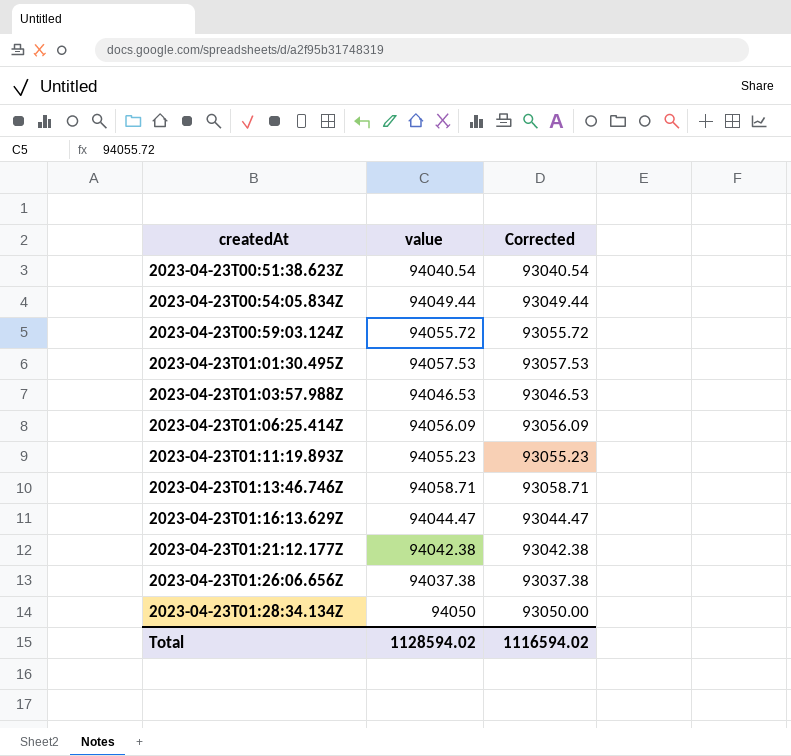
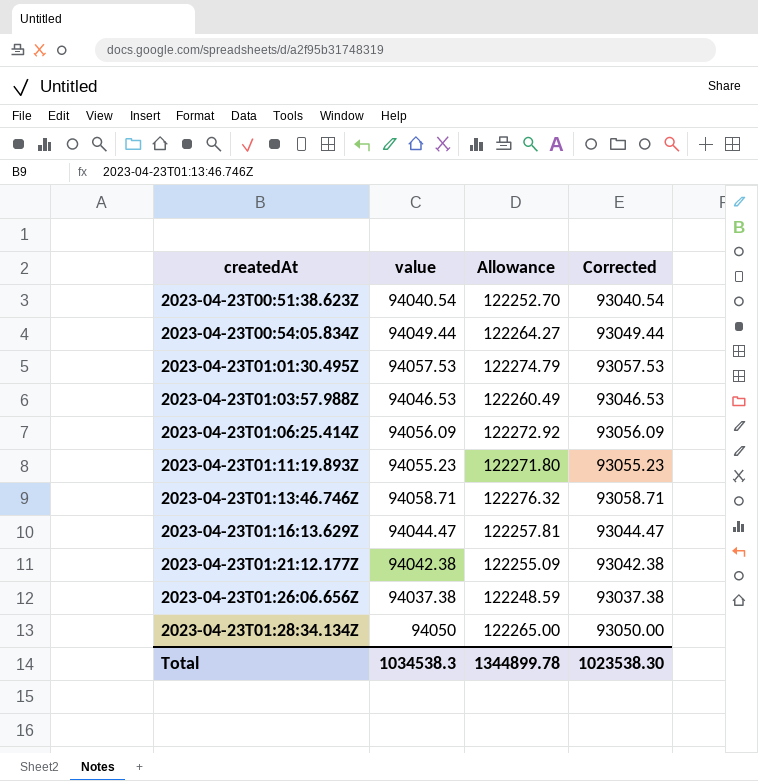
column Allowance | formula: none -> [value] * 1.3
row 2023-04-23T00:59:03.124Z: 94055.72 | 93055.72 -> none
Total | value: 1128594.02 -> 1034538.3
Total | Corrected: 1116594.02 -> 1023538.30

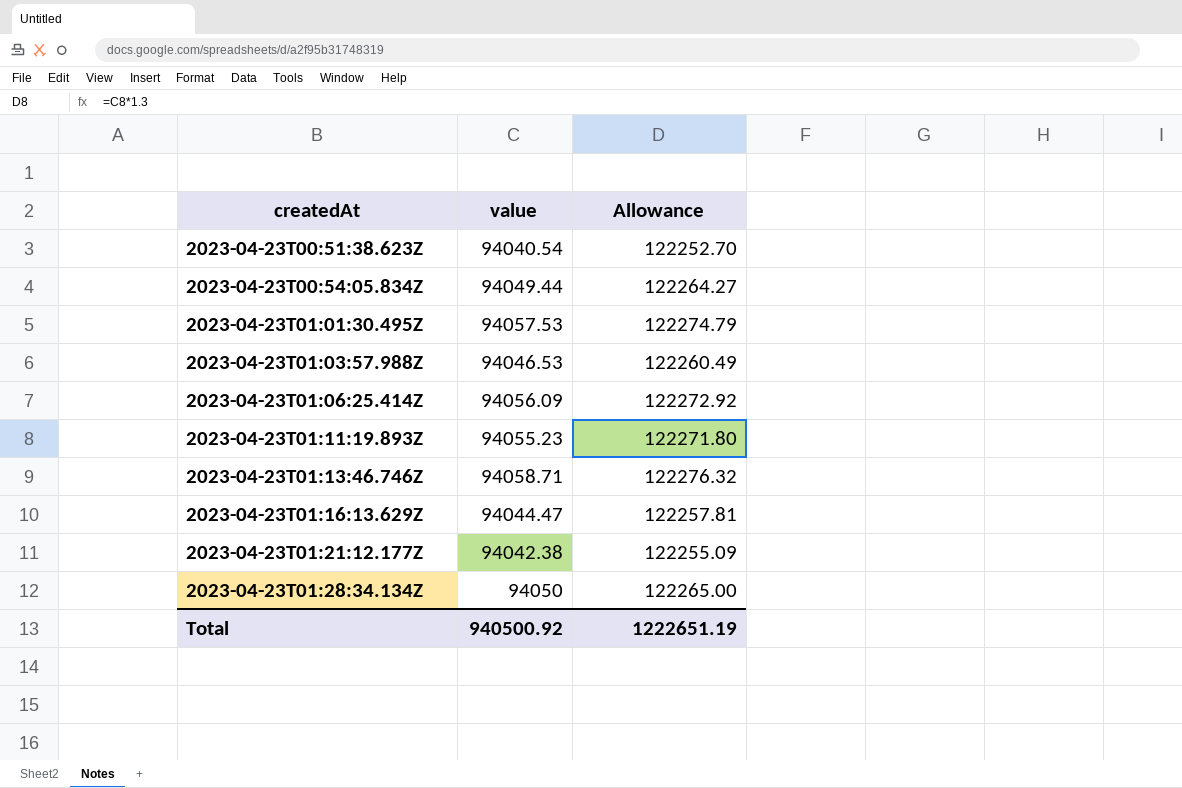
column Corrected | formula: [value] - 1000 -> none
row 2023-04-23T01:26:06.656Z: 94037.38 | 122248.59 | 93037.38 -> none
Total | value: 1034538.3 -> 940500.92
Total | Allowance: 1344899.78 -> 1222651.19

